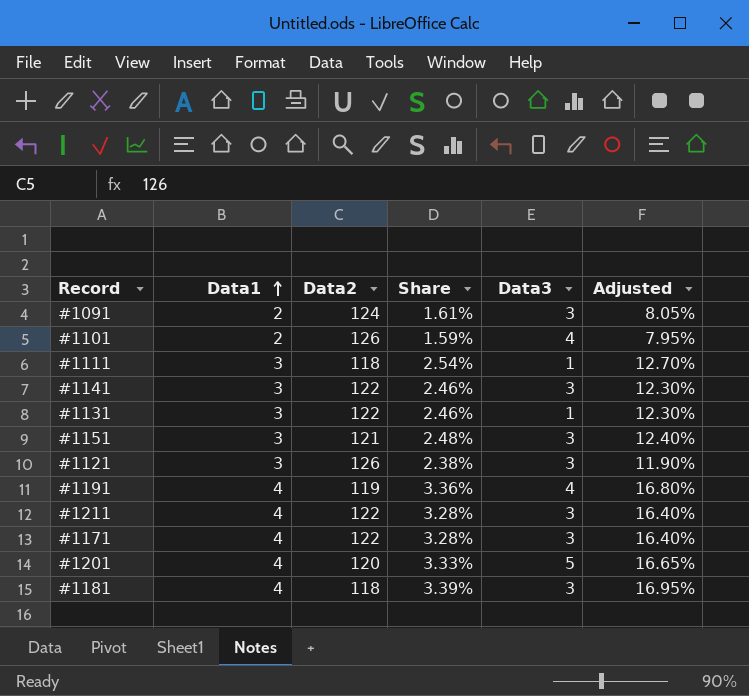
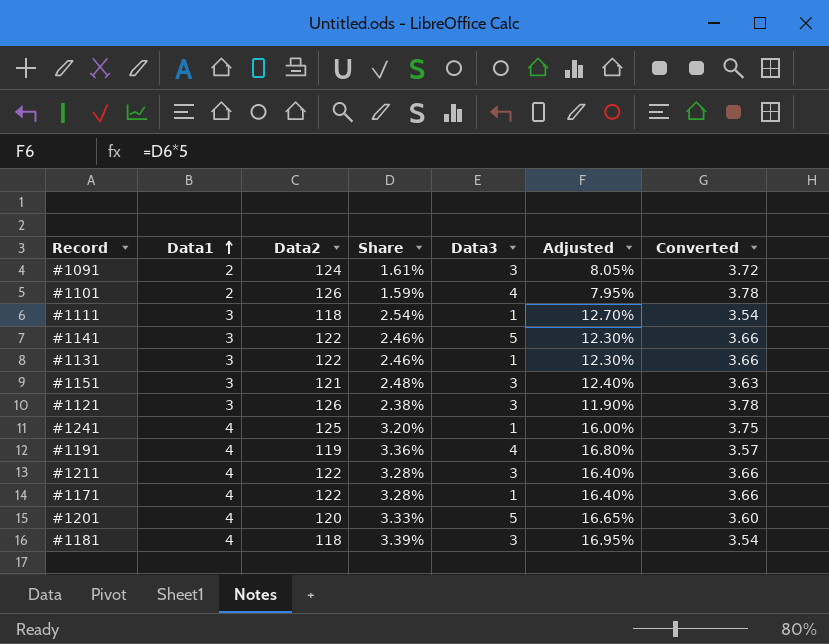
column Converted | formula: none -> [Data2] * 0.03
#1141 | Data3: 3 -> 5
row #1241: none -> 4 | 125 | 3.20% | 1 | 16.00% | 3.75
#1171 | Data3: 3 -> 1

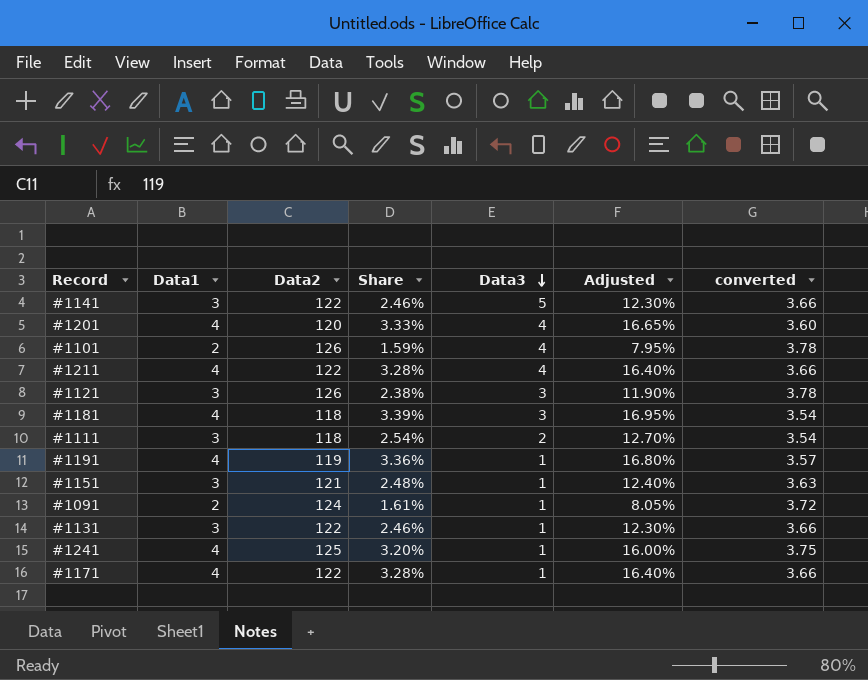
row order: Data1 ascending -> Data3 descending
column name: Converted -> converted
#1201 | Data3: 5 -> 4
#1211 | Data3: 3 -> 4
#1111 | Data3: 1 -> 2
#1191 | Data3: 4 -> 1
#1151 | Data3: 3 -> 1
#1091 | Data3: 3 -> 1

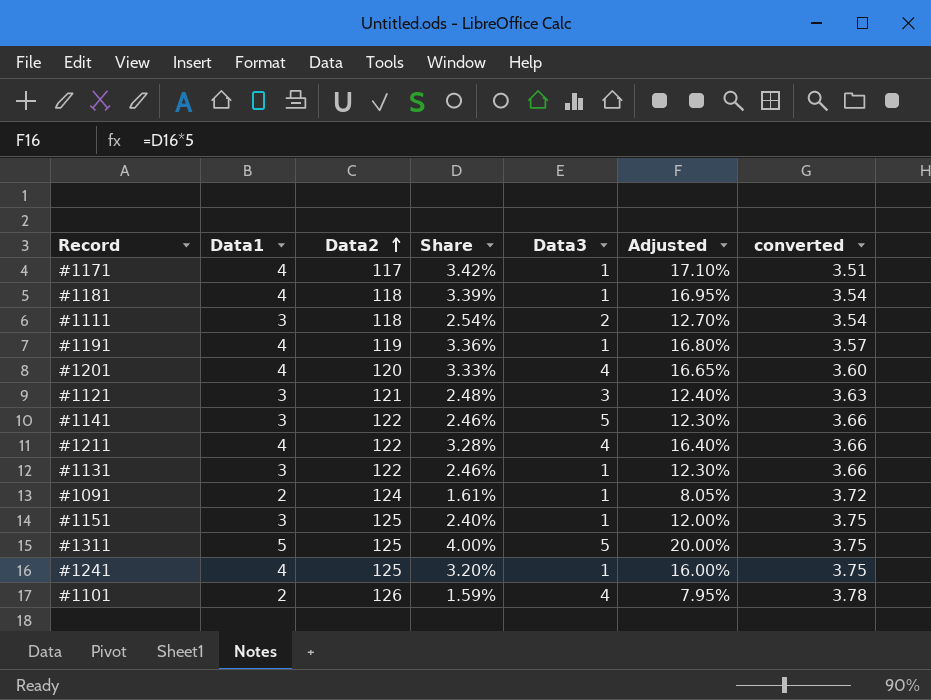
row order: Data3 descending -> Data2 ascending
#1171 | Data2: 122 -> 117
#1171 | Share: 3.28% -> 3.42%
#1171 | Adjusted: 16.40% -> 17.10%
#1171 | converted: 3.66 -> 3.51
#1181 | Data3: 3 -> 1
#1121 | Data2: 126 -> 121
#1121 | Share: 2.38% -> 2.48%
#1121 | Adjusted: 11.90% -> 12.40%
#1121 | converted: 3.78 -> 3.63
#1151 | Data2: 121 -> 125
#1151 | Share: 2.48% -> 2.40%
#1151 | Adjusted: 12.40% -> 12.00%
#1151 | converted: 3.63 -> 3.75
row #1311: none -> 5 | 125 | 4.00% | 5 | 20.00% | 3.75

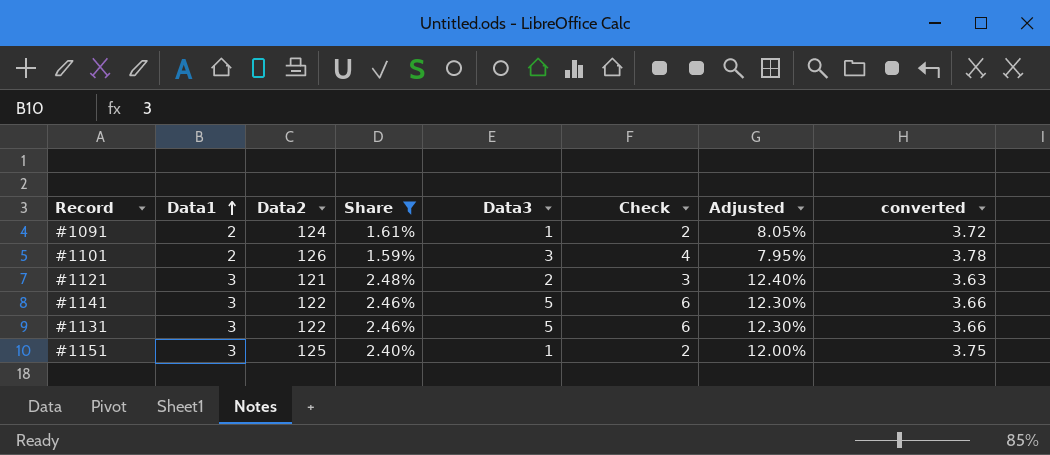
filter: none -> Share <= 2.48%
row order: Data2 ascending -> Data1 ascending
column Check | formula: none -> [Data3] + 1
#1101 | Data3: 4 -> 3
#1121 | Data3: 3 -> 2
#1131 | Data3: 1 -> 5

